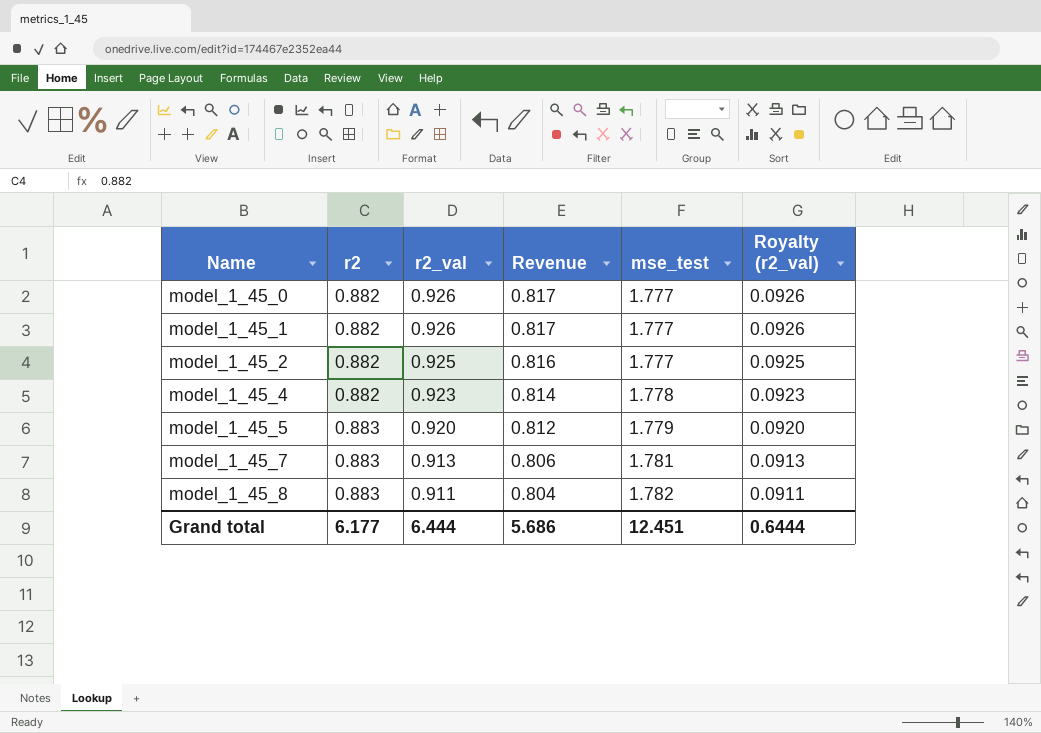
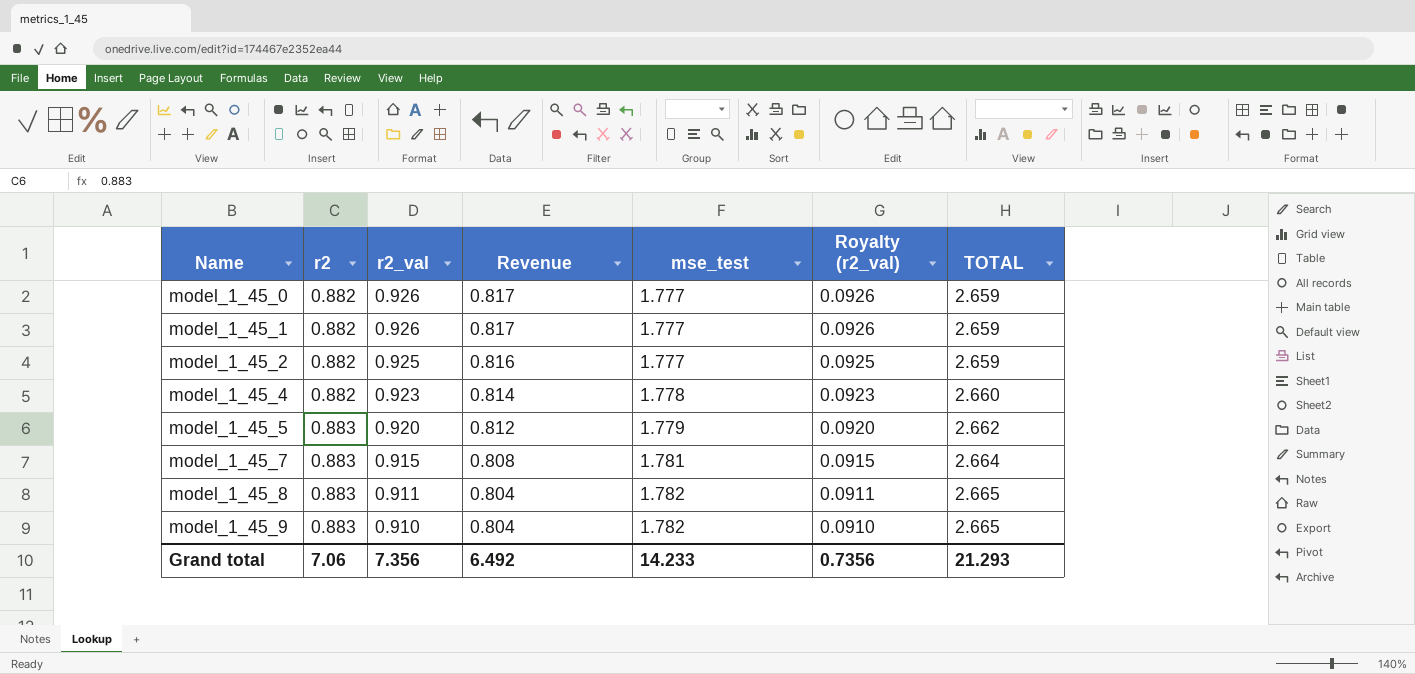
column TOTAL | formula: none -> [r2] + [mse_test]
model_1_45_7 | r2_val: 0.913 -> 0.915
model_1_45_7 | Revenue: 0.806 -> 0.808
model_1_45_7 | Royalty (r2_val): 0.0913 -> 0.0915
row model_1_45_9: none -> 0.883 | 0.910 | 0.804 | 1.782 | 0.0910 | 2.665
Grand total | r2: 6.177 -> 7.06
Grand total | r2_val: 6.444 -> 7.356
Grand total | Revenue: 5.686 -> 6.492
Grand total | mse_test: 12.451 -> 14.233
Grand total | Royalty (r2_val): 0.6444 -> 0.7356

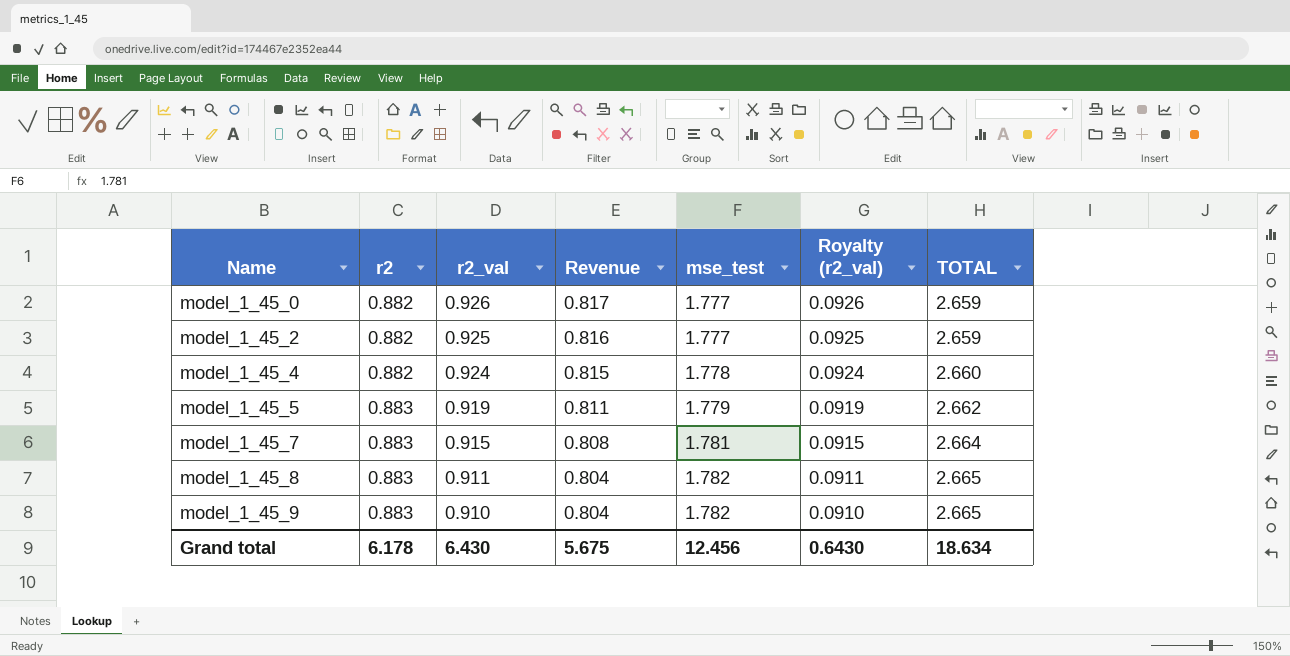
row model_1_45_1: 0.882 | 0.926 | 0.817 | 1.777 | 0.0926 | 2.659 -> none
model_1_45_4 | r2_val: 0.923 -> 0.924
model_1_45_4 | Revenue: 0.814 -> 0.815
model_1_45_4 | Royalty (r2_val): 0.0923 -> 0.0924
model_1_45_5 | r2_val: 0.920 -> 0.919
model_1_45_5 | Revenue: 0.812 -> 0.811
model_1_45_5 | Royalty (r2_val): 0.0920 -> 0.0919
Grand total | r2: 7.06 -> 6.178
Grand total | r2_val: 7.356 -> 6.430
Grand total | Revenue: 6.492 -> 5.675
Grand total | mse_test: 14.233 -> 12.456
Grand total | Royalty (r2_val): 0.7356 -> 0.6430
Grand total | TOTAL: 21.293 -> 18.634

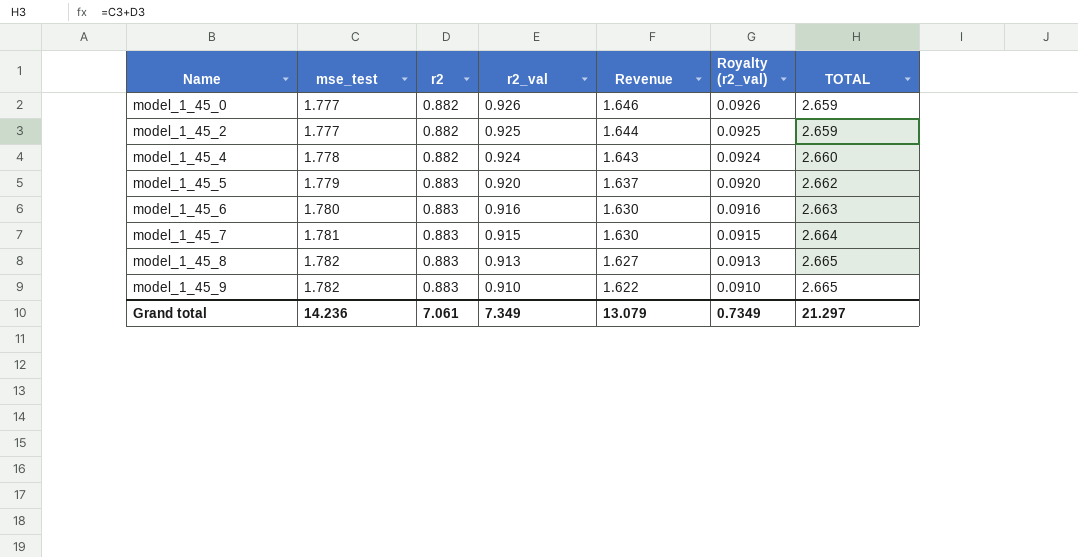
column mse_test | position: 5 -> 2
column Revenue | formula: [r2] * [r2_val] -> [mse_test] * [r2_val]
model_1_45_5 | r2_val: 0.919 -> 0.920
model_1_45_5 | Royalty (r2_val): 0.0919 -> 0.0920
row model_1_45_6: none -> 1.780 | 0.883 | 0.916 | 1.630 | 0.0916 | 2.663
model_1_45_8 | r2_val: 0.911 -> 0.913
model_1_45_8 | Royalty (r2_val): 0.0911 -> 0.0913
Grand total | mse_test: 12.456 -> 14.236
Grand total | r2: 6.178 -> 7.061
Grand total | r2_val: 6.430 -> 7.349
Grand total | Revenue: 5.675 -> 13.079
Grand total | Royalty (r2_val): 0.6430 -> 0.7349
Grand total | TOTAL: 18.634 -> 21.297

